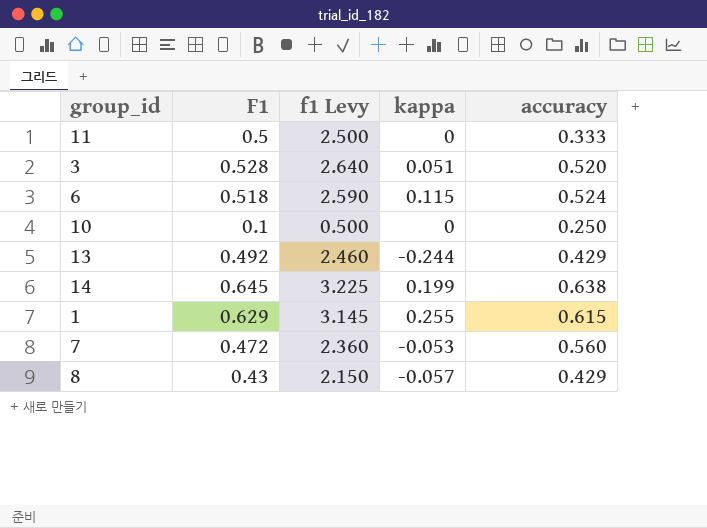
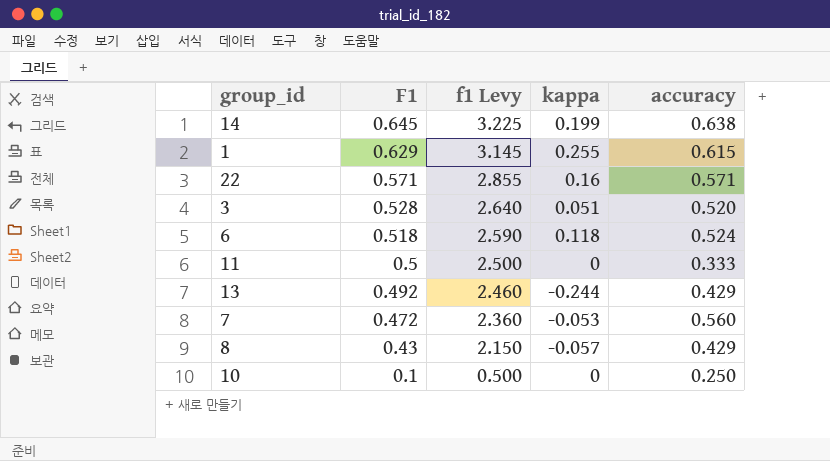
row order: none -> F1 descending
row 22: none -> 0.571 | 2.855 | 0.16 | 0.571
6 | kappa: 0.115 -> 0.118

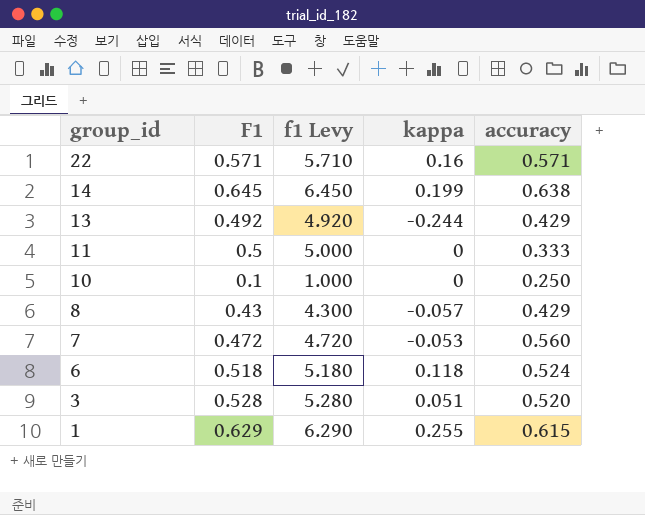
row order: F1 descending -> group_id descending
column f1 Levy | formula: [F1] * 5 -> [F1] * 10

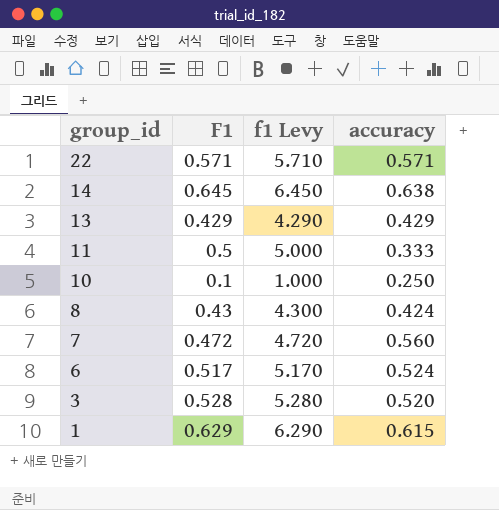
column kappa | position: 4 -> none
13 | F1: 0.492 -> 0.429
13 | f1 Levy: 4.920 -> 4.290
8 | accuracy: 0.429 -> 0.424
6 | F1: 0.518 -> 0.517
6 | f1 Levy: 5.180 -> 5.170

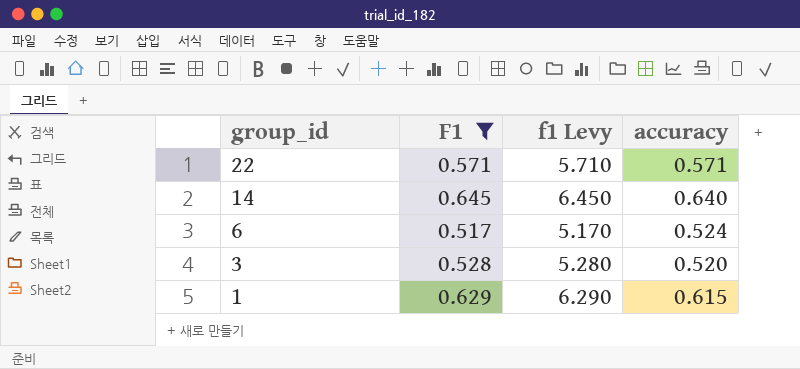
filter: none -> F1 >= 0.517
14 | accuracy: 0.638 -> 0.640

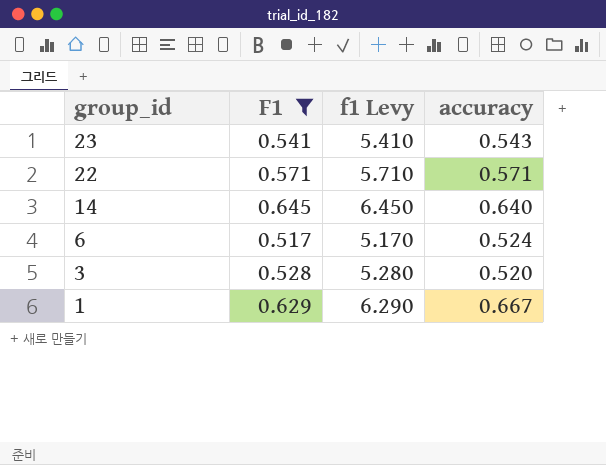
row 23: none -> 0.541 | 5.410 | 0.543
1 | accuracy: 0.615 -> 0.667

